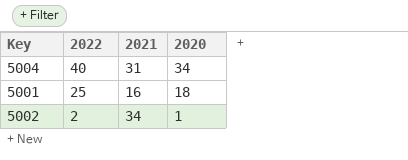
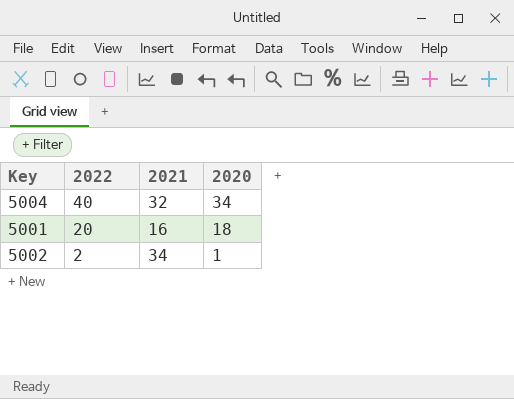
5004 | 2021: 31 -> 32
5001 | 2022: 25 -> 20

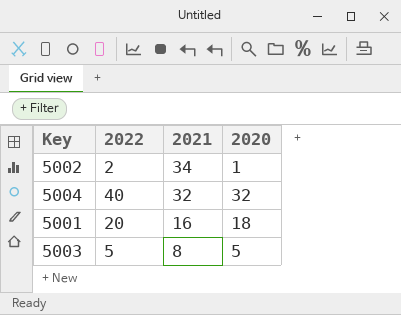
row order: 2022 descending -> 2021 descending
5004 | 2020: 34 -> 32
row 5003: none -> 5 | 8 | 5

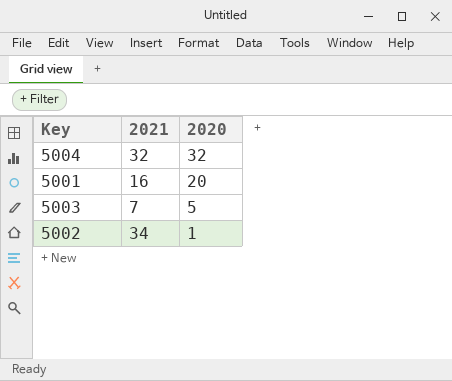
row order: 2021 descending -> 2020 descending
column 2022 | position: 2 -> none
5001 | 2020: 18 -> 20
5003 | 2021: 8 -> 7

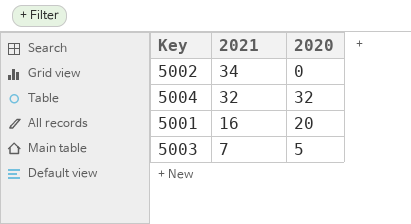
row order: 2020 descending -> 2021 descending
5002 | 2020: 1 -> 0

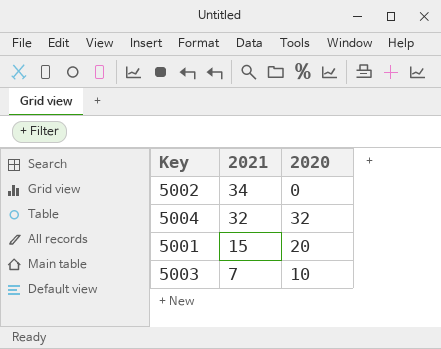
5001 | 2021: 16 -> 15
5003 | 2020: 5 -> 10

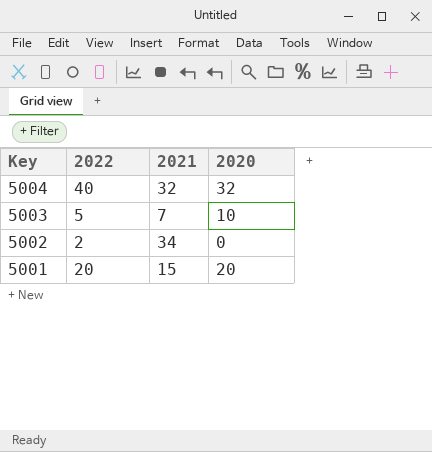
row order: 2021 descending -> Key descending
column 2022 | position: none -> 2

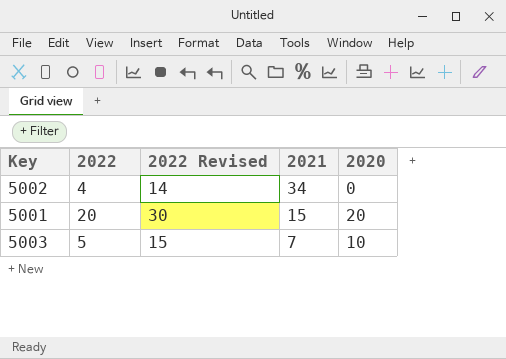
row order: Key descending -> 2021 descending
column 2022 Revised | formula: none -> [2022] + 10
row 5004: 40 | 32 | 32 -> none
5002 | 2022: 2 -> 4

